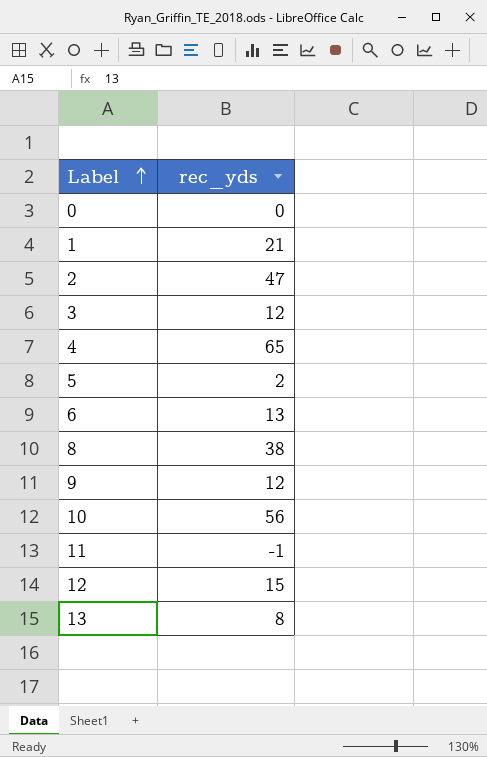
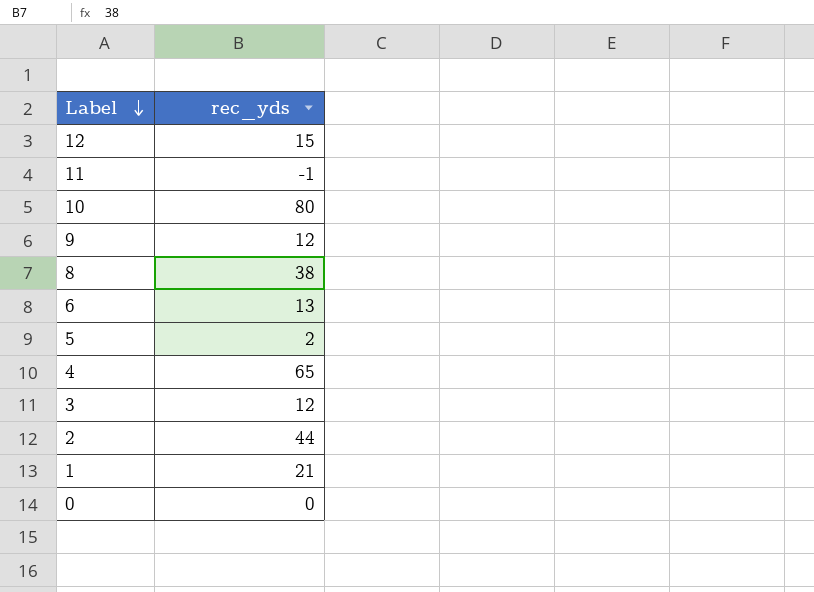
row order: Label ascending -> Label descending
row 13: 8 -> none
10 | rec_yds: 56 -> 80
2 | rec_yds: 47 -> 44

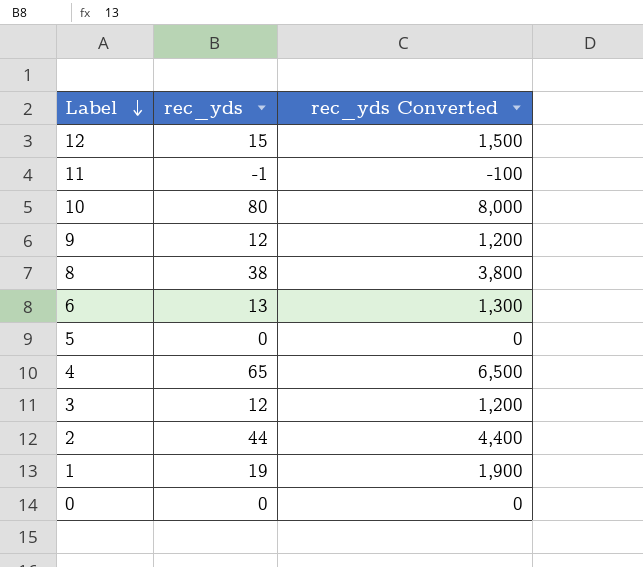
column rec_yds Converted | formula: none -> [rec_yds] * 100
5 | rec_yds: 2 -> 0
1 | rec_yds: 21 -> 19

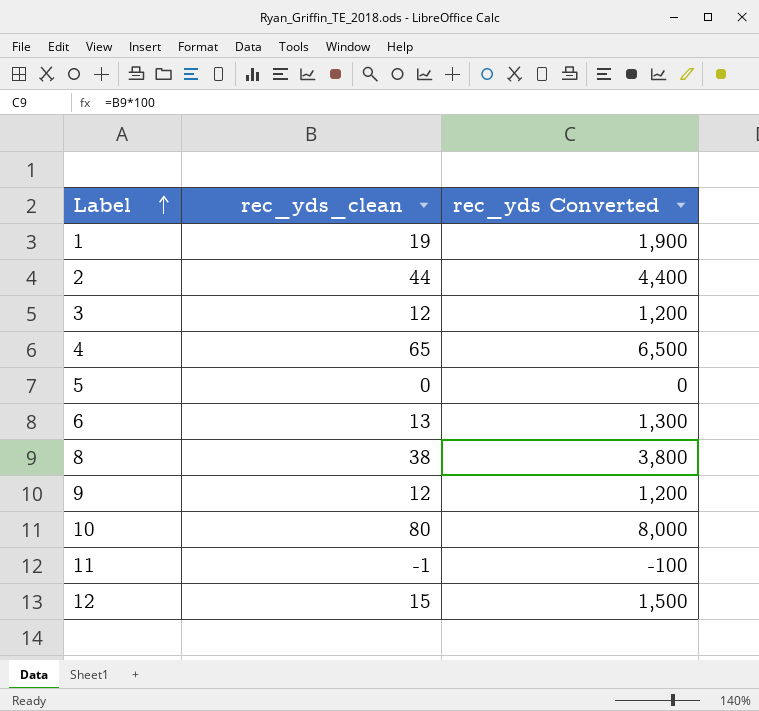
row order: Label descending -> Label ascending
column name: rec_yds -> rec_yds_clean
row 0: 0 | 0 -> none

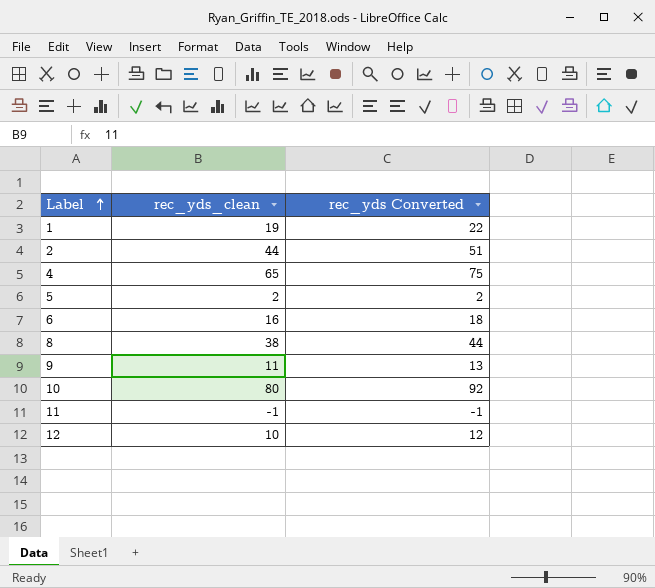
column rec_yds Converted | formula: [rec_yds_clean] * 100 -> [rec_yds_clean] * 1.15
row 3: 12 | 1,200 -> none
5 | rec_yds_clean: 0 -> 2
6 | rec_yds_clean: 13 -> 16
9 | rec_yds_clean: 12 -> 11
12 | rec_yds_clean: 15 -> 10

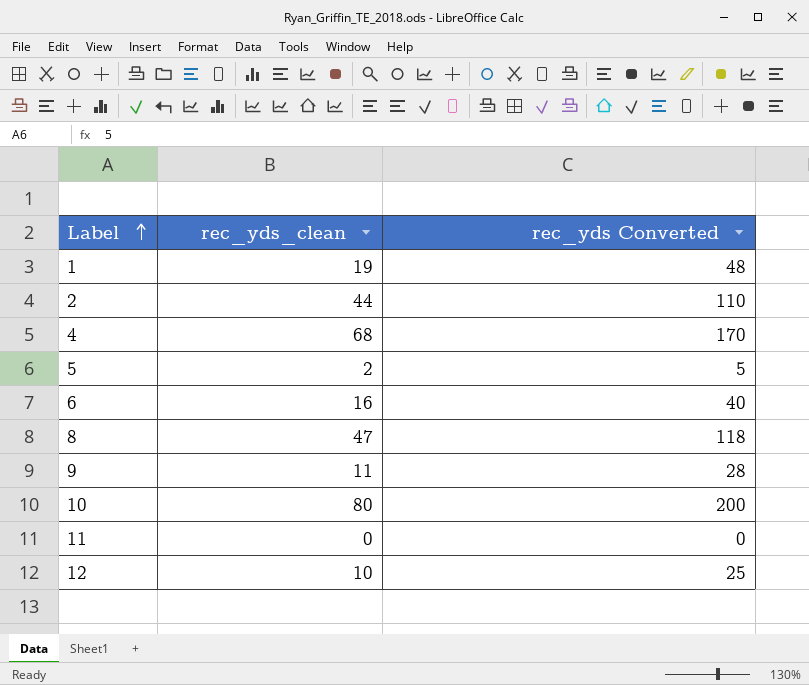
column rec_yds Converted | formula: [rec_yds_clean] * 1.15 -> [rec_yds_clean] * 2.5
4 | rec_yds_clean: 65 -> 68
8 | rec_yds_clean: 38 -> 47
11 | rec_yds_clean: -1 -> 0

